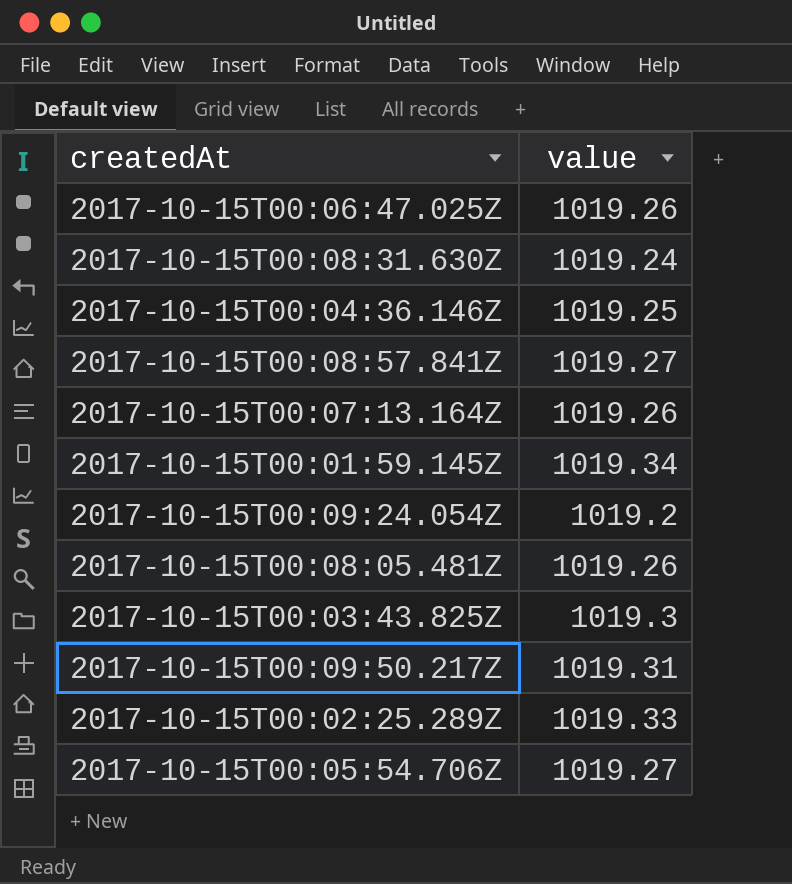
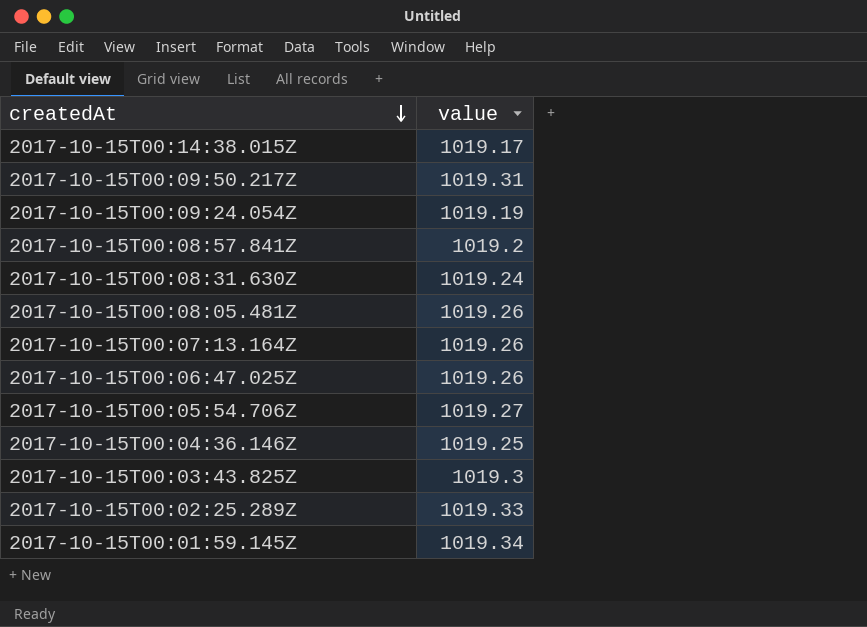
row order: none -> createdAt descending
row 2017-10-15T00:14:38.015Z: none -> 1019.17
2017-10-15T00:09:24.054Z | value: 1019.2 -> 1019.19
2017-10-15T00:08:57.841Z | value: 1019.27 -> 1019.2

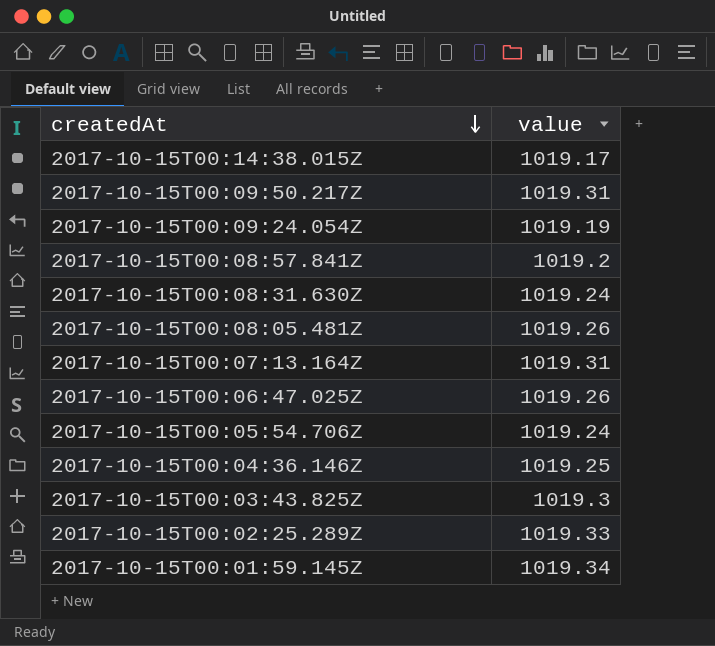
2017-10-15T00:07:13.164Z | value: 1019.26 -> 1019.31
2017-10-15T00:05:54.706Z | value: 1019.27 -> 1019.24

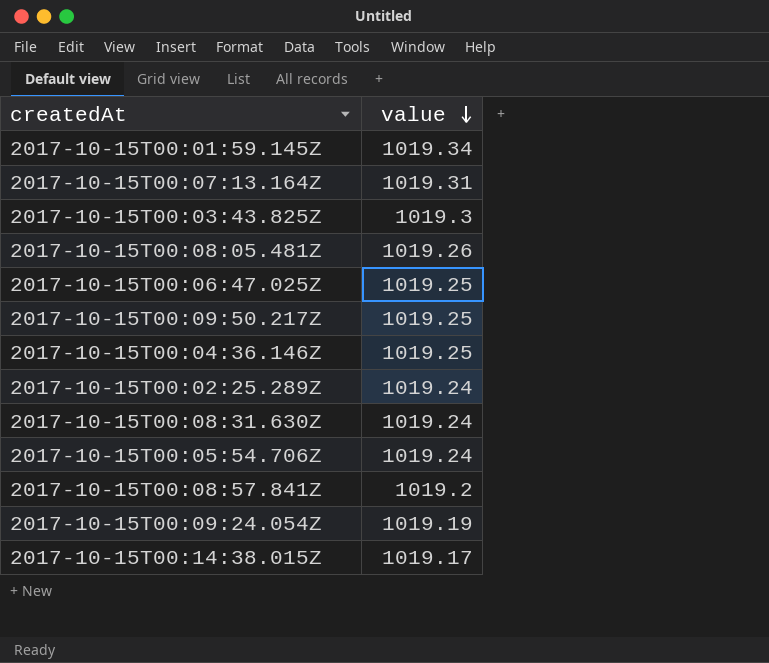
row order: createdAt descending -> value descending
2017-10-15T00:06:47.025Z | value: 1019.26 -> 1019.25
2017-10-15T00:09:50.217Z | value: 1019.31 -> 1019.25
2017-10-15T00:02:25.289Z | value: 1019.33 -> 1019.24

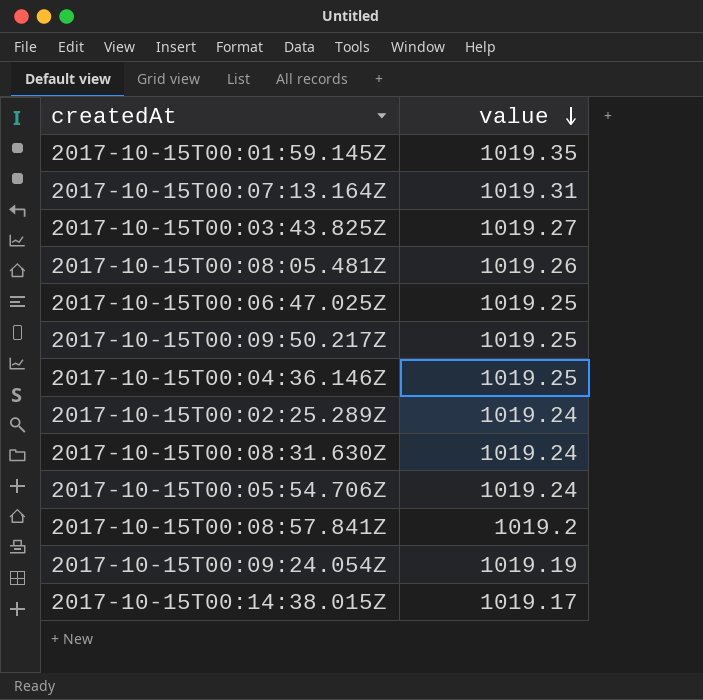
2017-10-15T00:01:59.145Z | value: 1019.34 -> 1019.35
2017-10-15T00:03:43.825Z | value: 1019.3 -> 1019.27

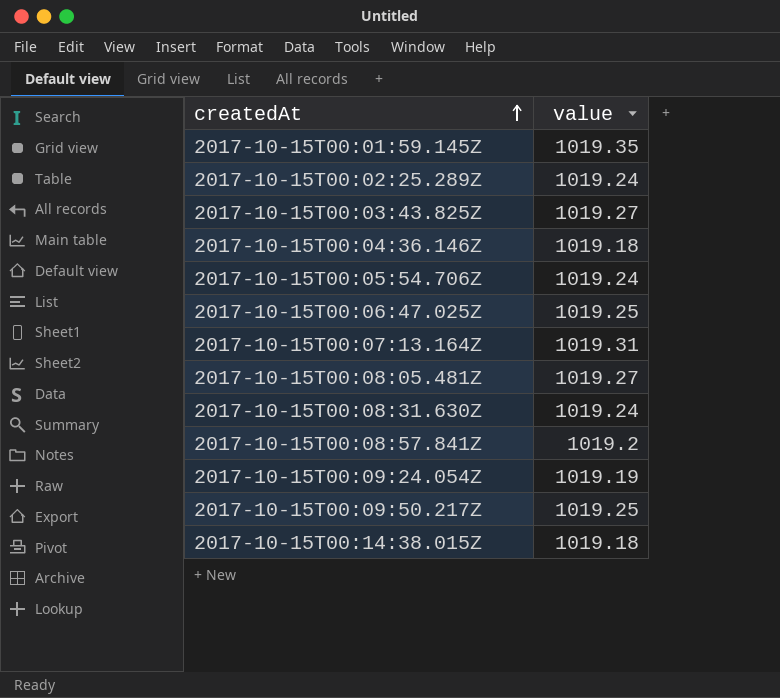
row order: value descending -> createdAt ascending
2017-10-15T00:04:36.146Z | value: 1019.25 -> 1019.18
2017-10-15T00:08:05.481Z | value: 1019.26 -> 1019.27
2017-10-15T00:14:38.015Z | value: 1019.17 -> 1019.18

